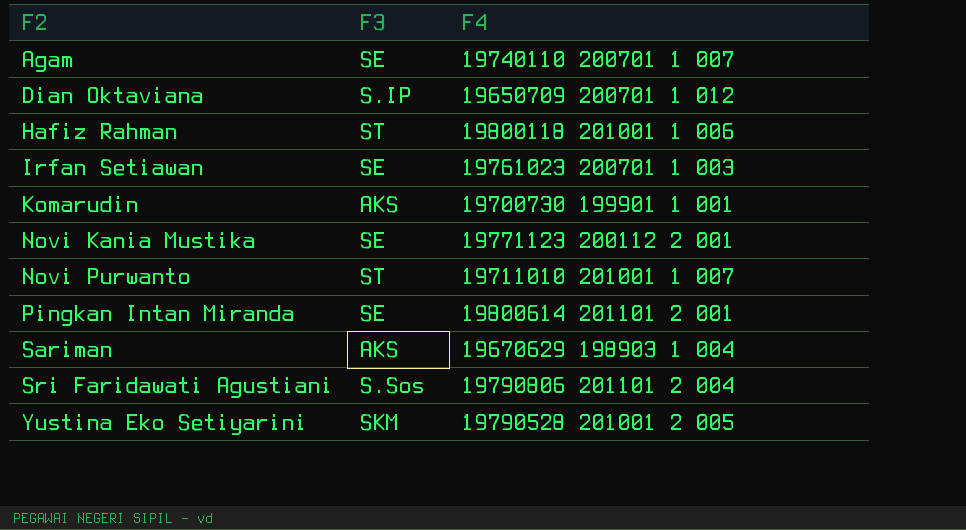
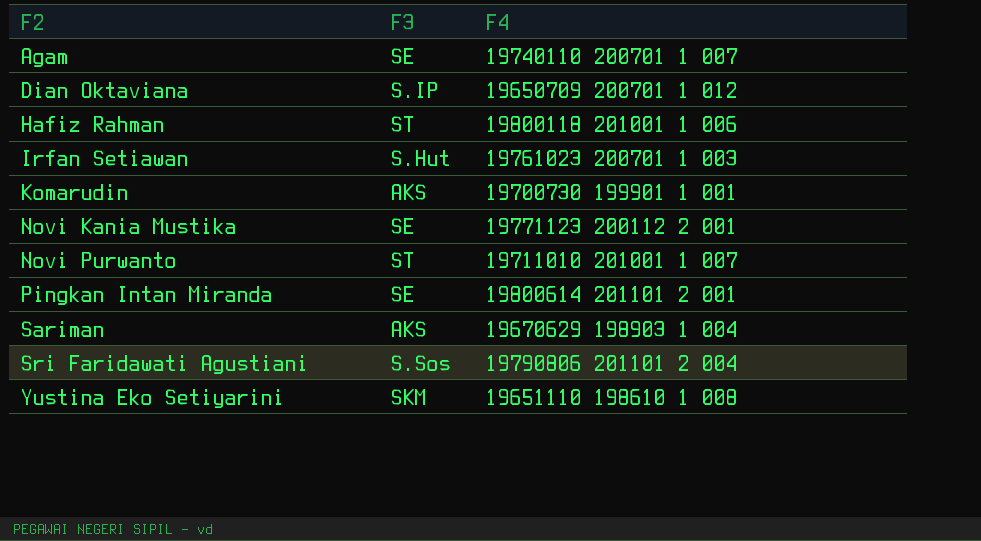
Irfan Setiawan | F3: SE -> S.Hut
Yustina Eko Setiyarini | F4: 19790528 201001 2 005 -> 19651110 198610 1 008

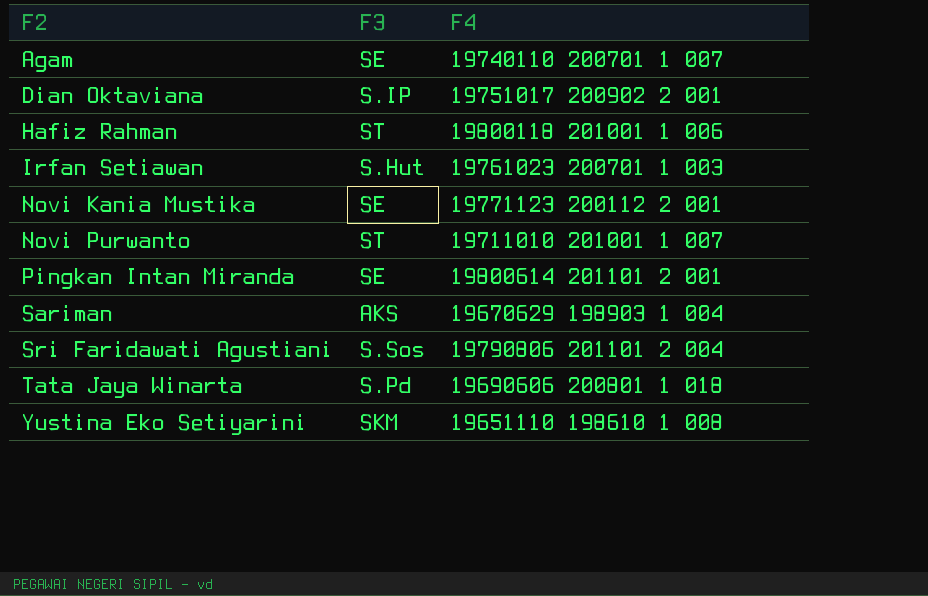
row Komarudin: AKS | 19700730 199901 1 001 -> none
Dian Oktaviana | F4: 19650709 200701 1 012 -> 19751017 200902 2 001
row Tata Jaya Winarta: none -> S.Pd | 19690606 200801 1 018

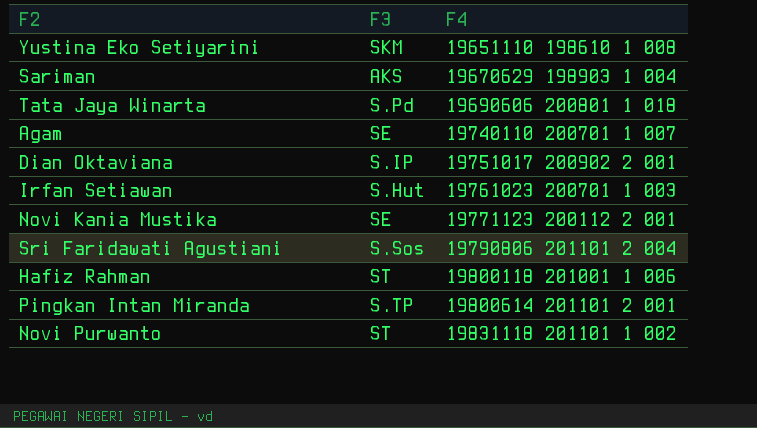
row order: F2 ascending -> F4 ascending
Pingkan Intan Miranda | F3: SE -> S.TP
Novi Purwanto | F4: 19711010 201001 1 007 -> 19831118 201101 1 002

